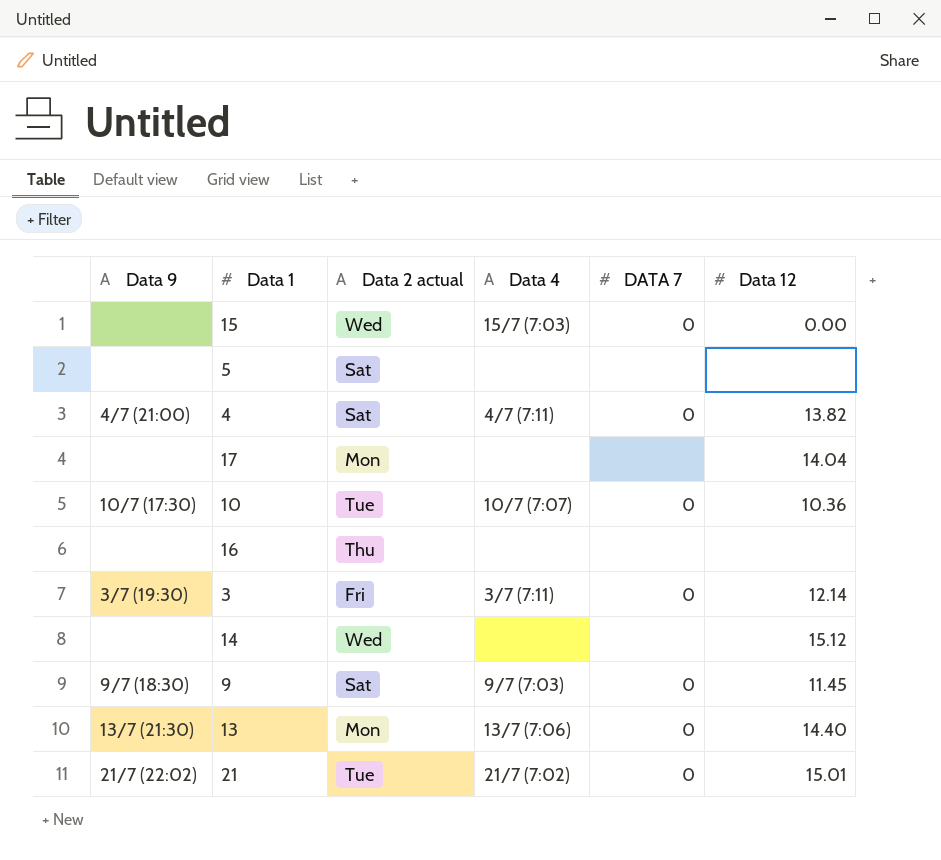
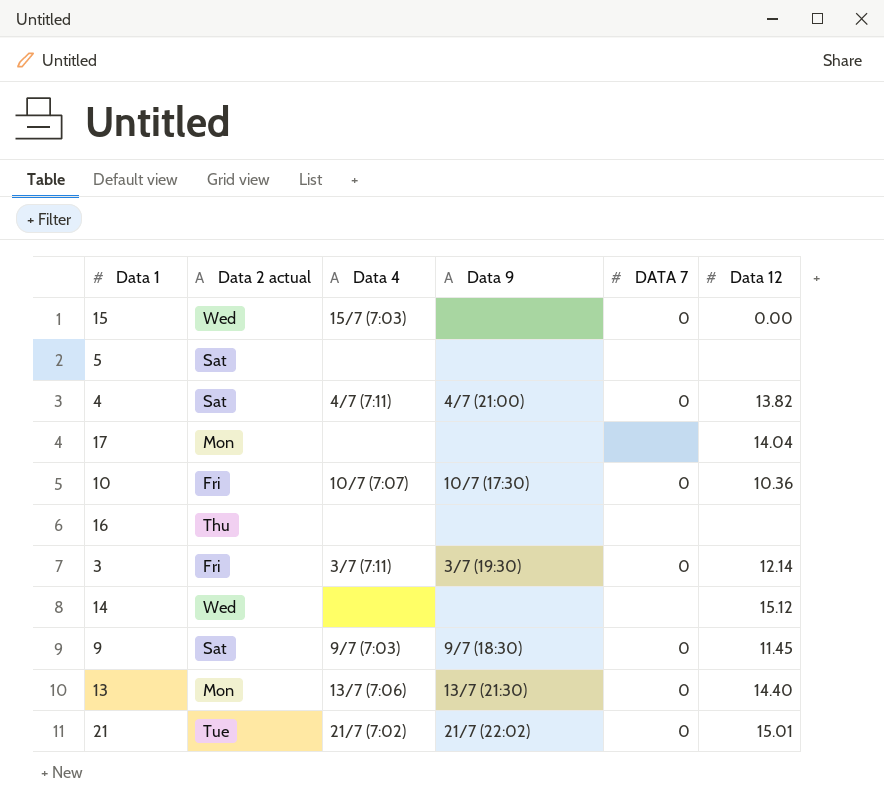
column Data 9 | position: 1 -> 4
10 | Data 2 actual: Tue -> Fri

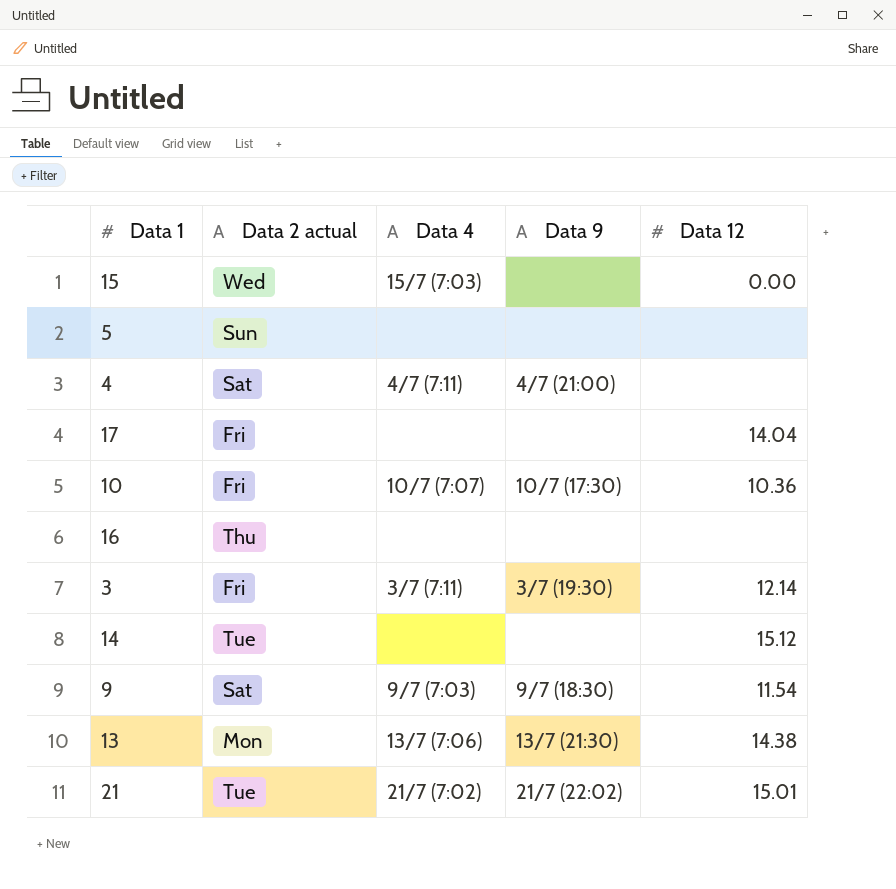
column DATA 7 | position: 5 -> none
5 | Data 2 actual: Sat -> Sun
4 | Data 12: 13.82 -> none
17 | Data 2 actual: Mon -> Fri
14 | Data 2 actual: Wed -> Tue
9 | Data 12: 11.45 -> 11.54
13 | Data 12: 14.40 -> 14.38

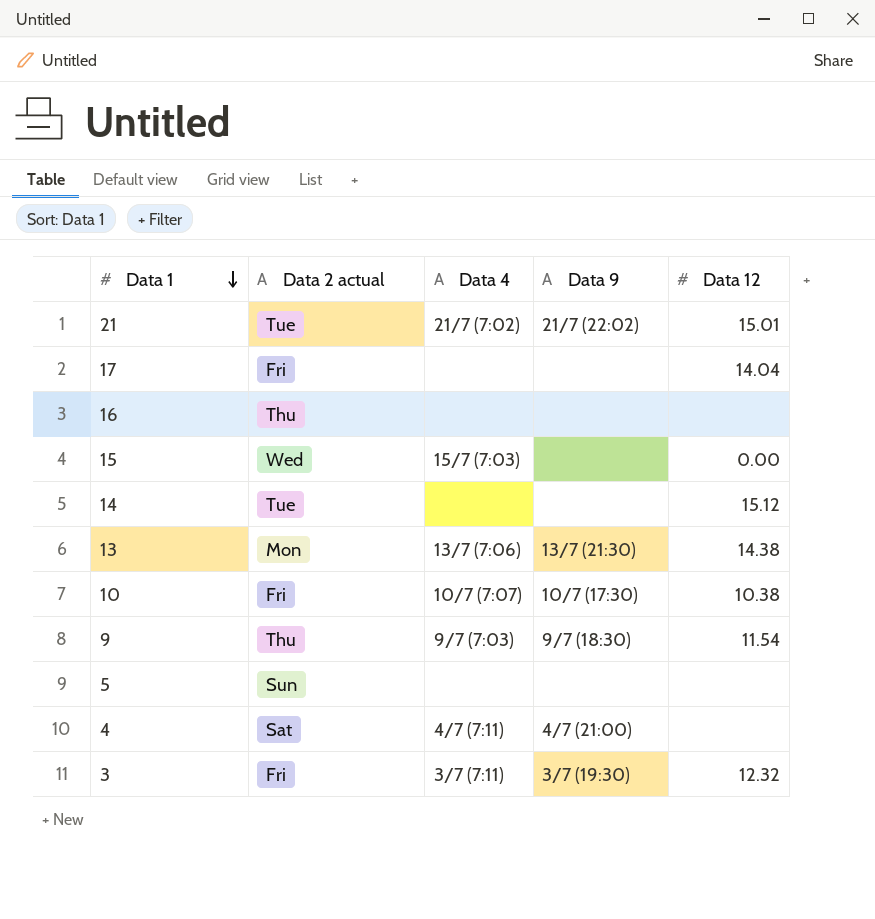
row order: none -> Data 1 descending
10 | Data 12: 10.36 -> 10.38
9 | Data 2 actual: Sat -> Thu
3 | Data 12: 12.14 -> 12.32

